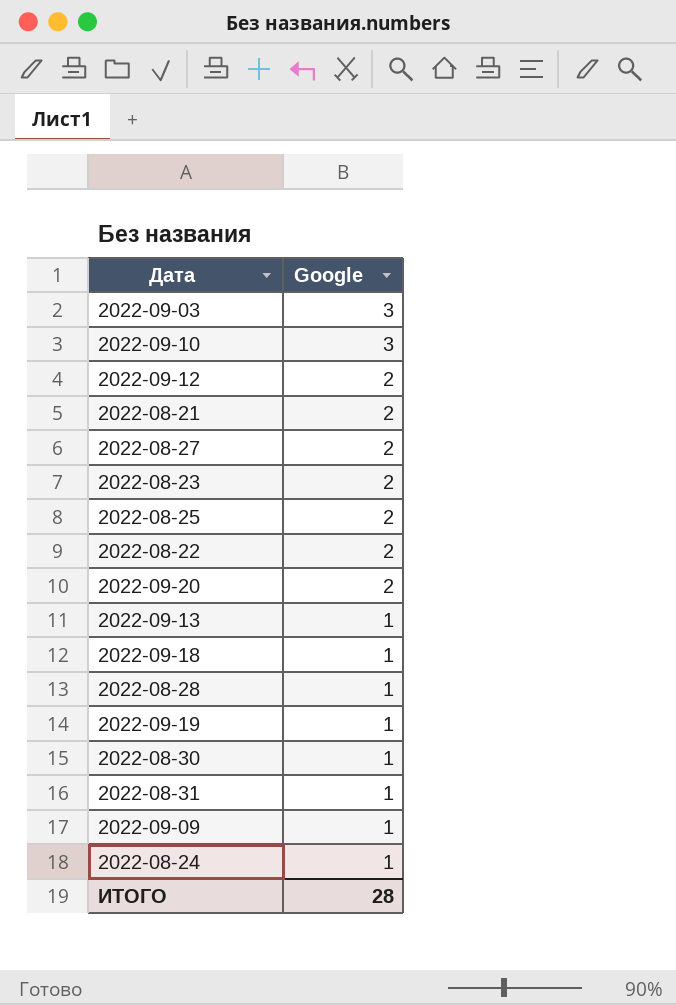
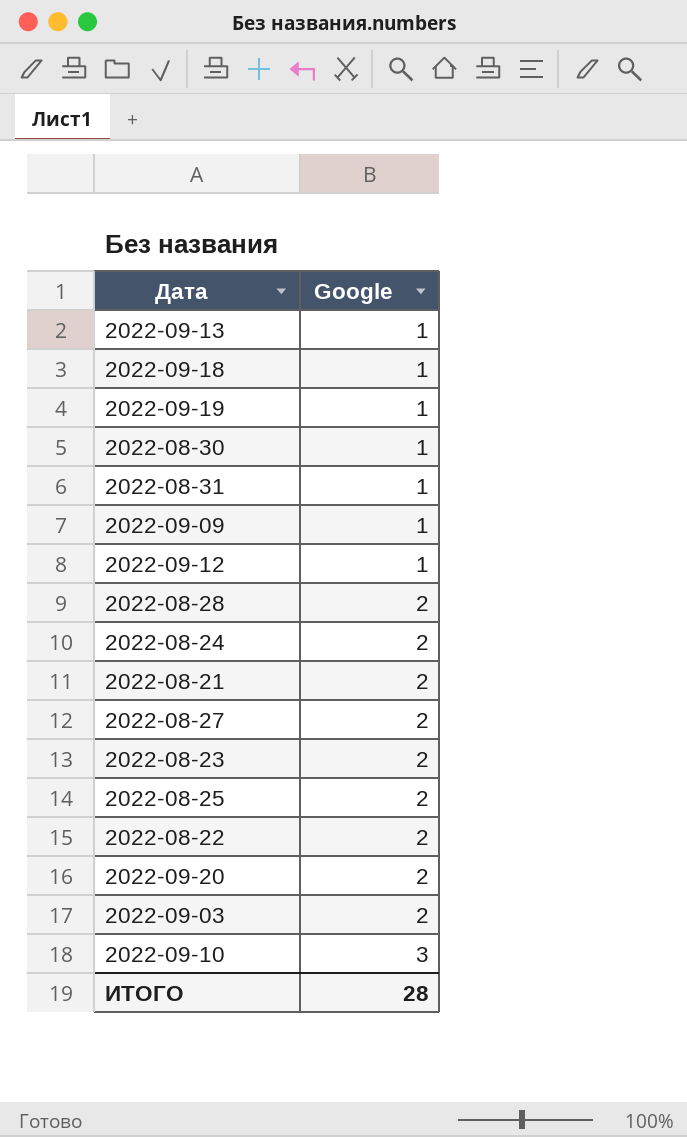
row order: Google descending -> Google ascending
2022-09-12 | Google: 2 -> 1
2022-08-28 | Google: 1 -> 2
2022-08-24 | Google: 1 -> 2
2022-09-03 | Google: 3 -> 2

